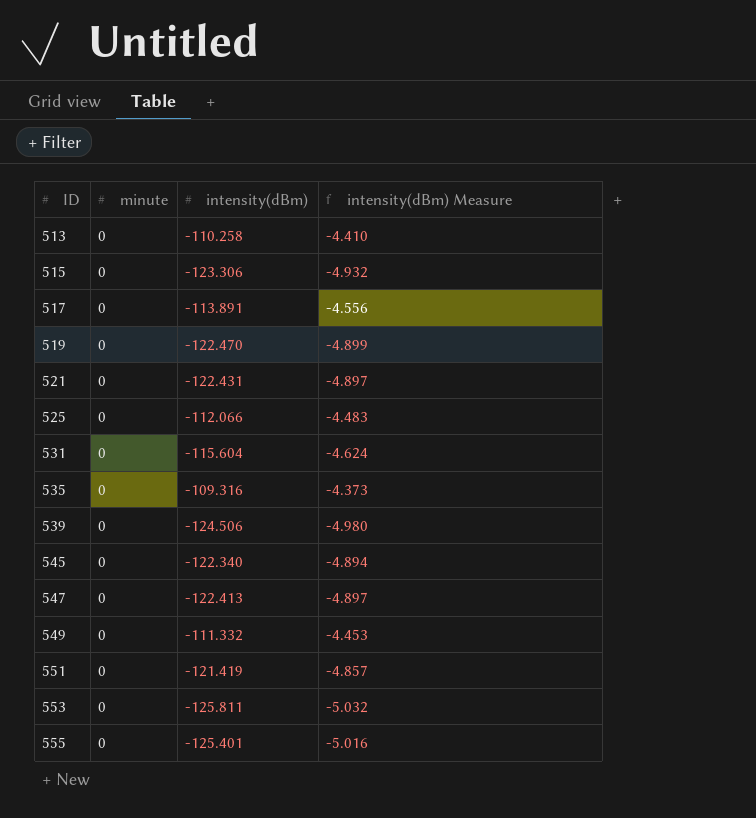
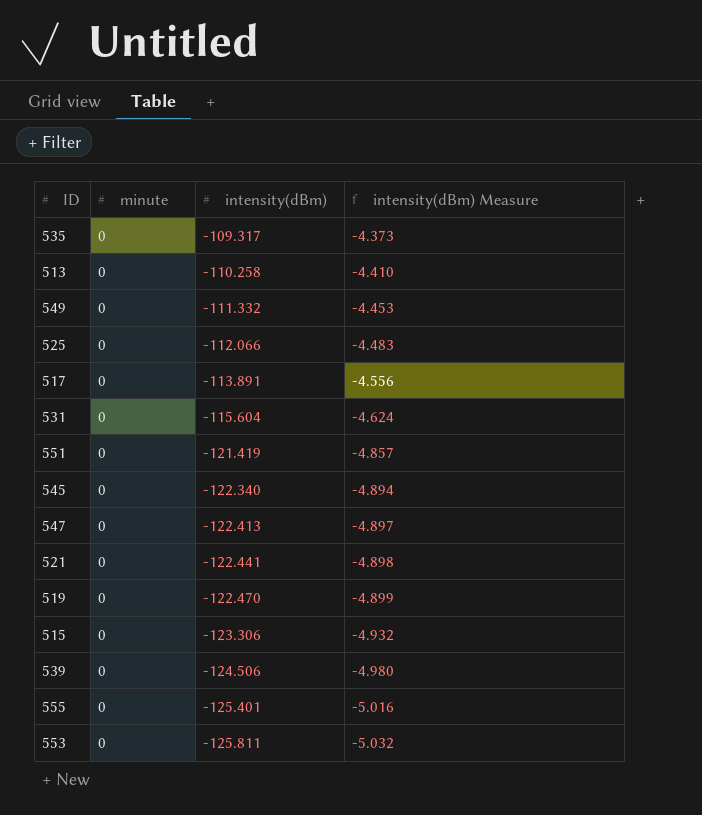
row order: ID ascending -> intensity(dBm) descending
535 | intensity(dBm): -109.316 -> -109.317
521 | intensity(dBm): -122.431 -> -122.441
521 | intensity(dBm) Measure: -4.897 -> -4.898

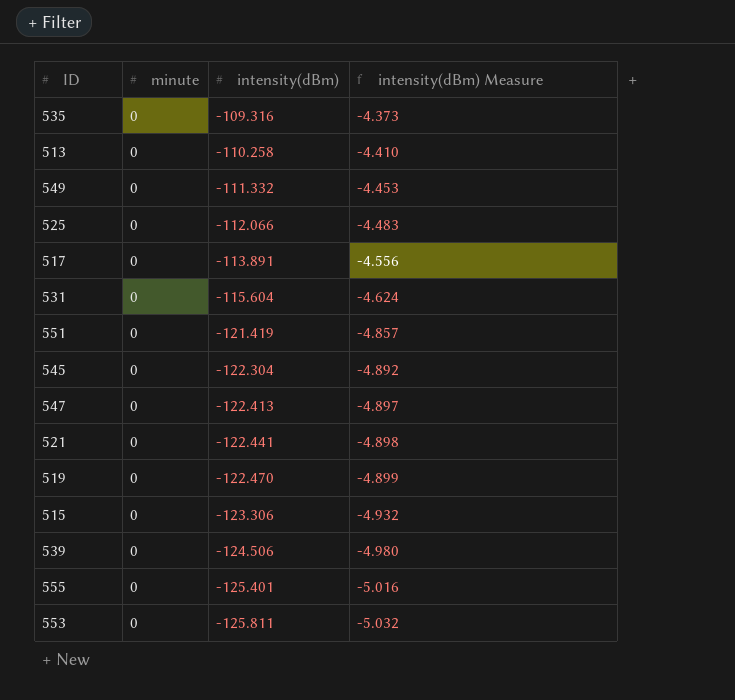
535 | intensity(dBm): -109.317 -> -109.316
545 | intensity(dBm): -122.340 -> -122.304
545 | intensity(dBm) Measure: -4.894 -> -4.892

